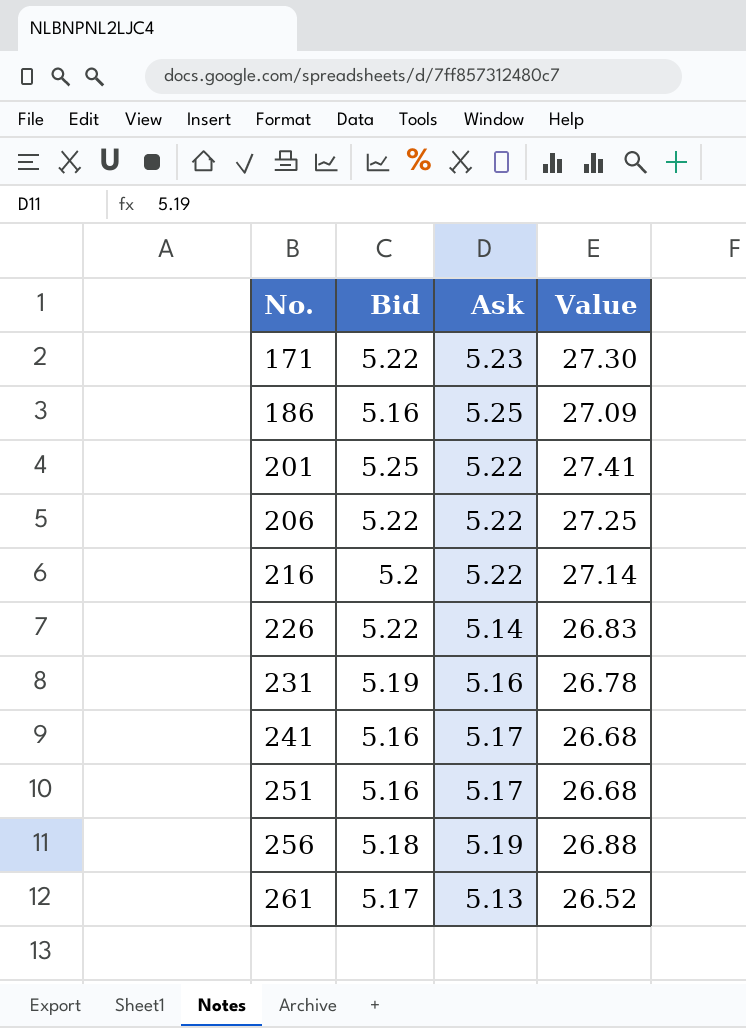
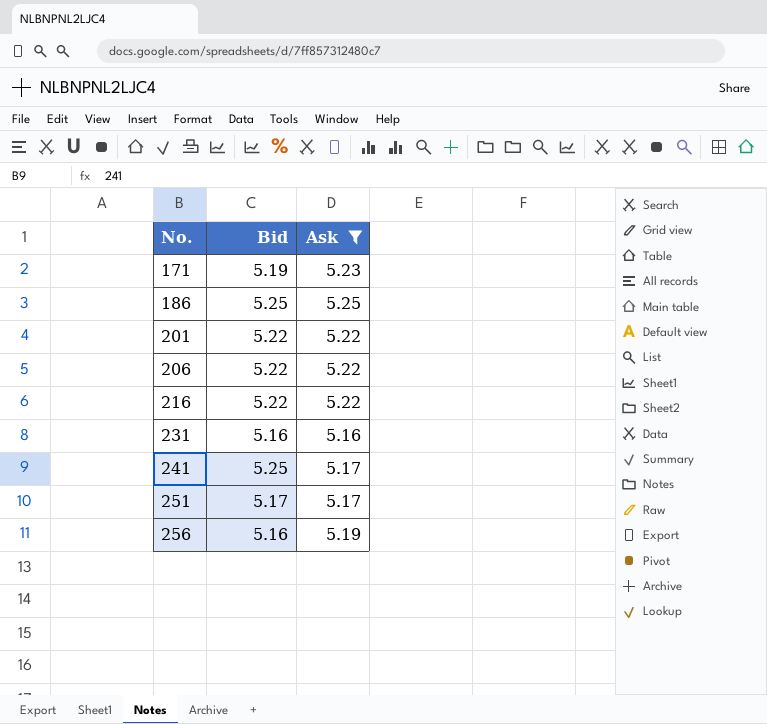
filter: none -> Ask >= 5.16
column Value | formula: [Bid] * [Ask] -> none
171 | Bid: 5.22 -> 5.19
186 | Bid: 5.16 -> 5.25
201 | Bid: 5.25 -> 5.22
216 | Bid: 5.2 -> 5.22
231 | Bid: 5.19 -> 5.16
241 | Bid: 5.16 -> 5.25
251 | Bid: 5.16 -> 5.17
256 | Bid: 5.18 -> 5.16

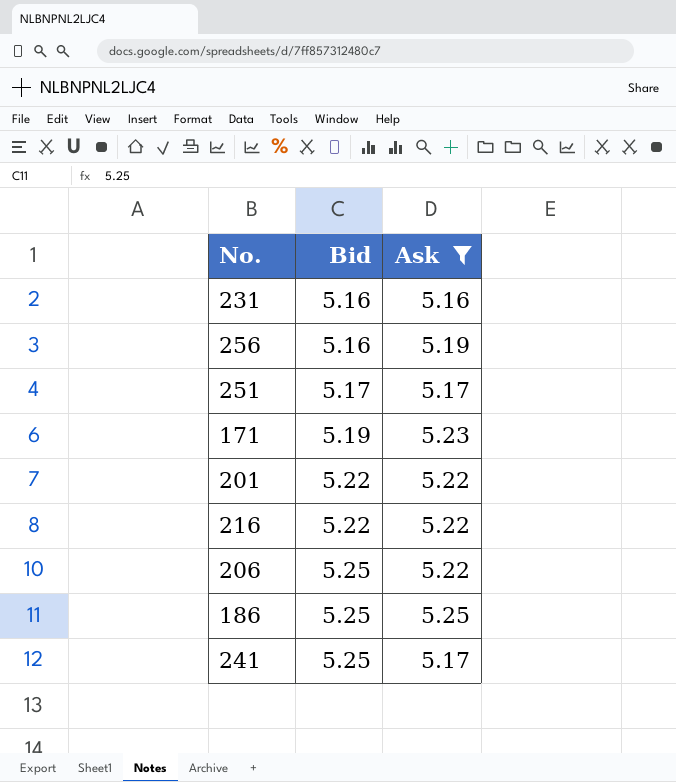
row order: No. ascending -> Bid ascending
206 | Bid: 5.22 -> 5.25

